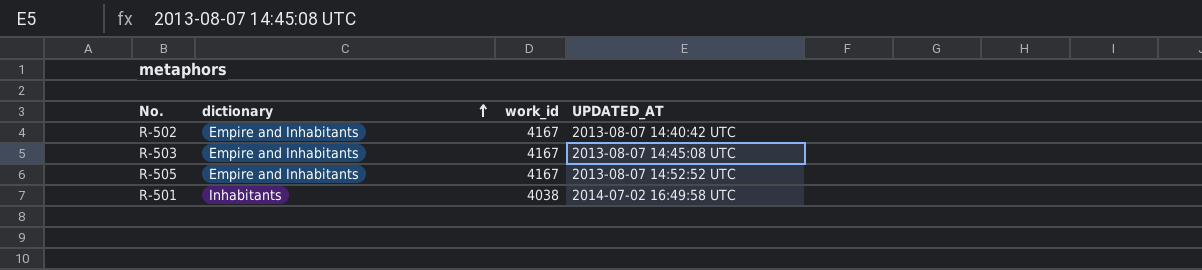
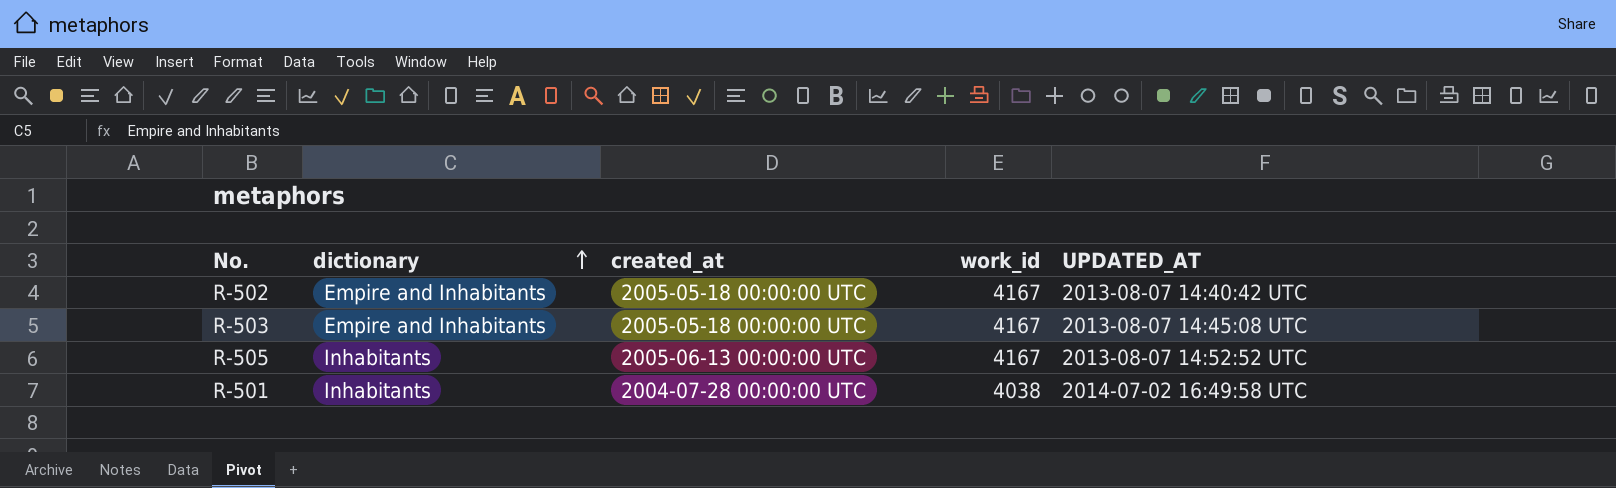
column created_at | position: none -> 3
R-505 | dictionary: Empire and Inhabitants -> Inhabitants

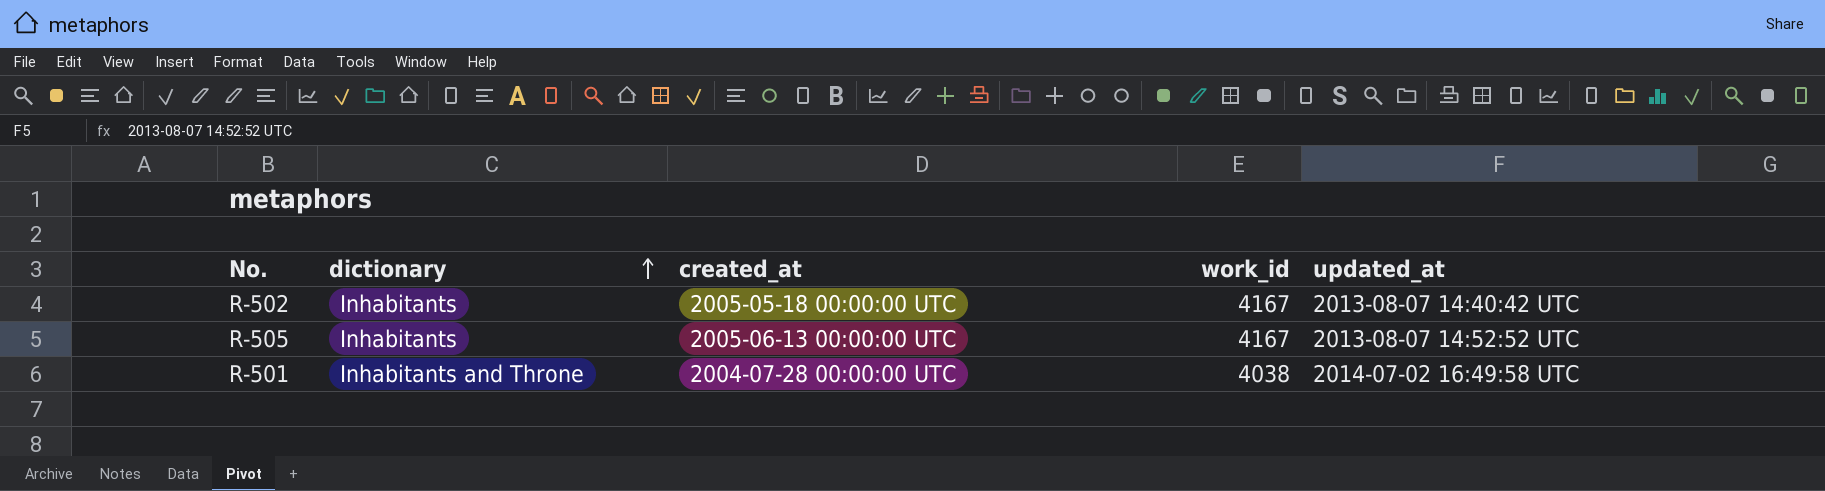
column name: UPDATED_AT -> updated_at
row R-503: Empire and Inhabitants | 2005-05-18 00:00:00 UTC | 4167 | 2013-08-07 14:45:08 UTC -> none
R-502 | dictionary: Empire and Inhabitants -> Inhabitants
R-501 | dictionary: Inhabitants -> Inhabitants and Throne

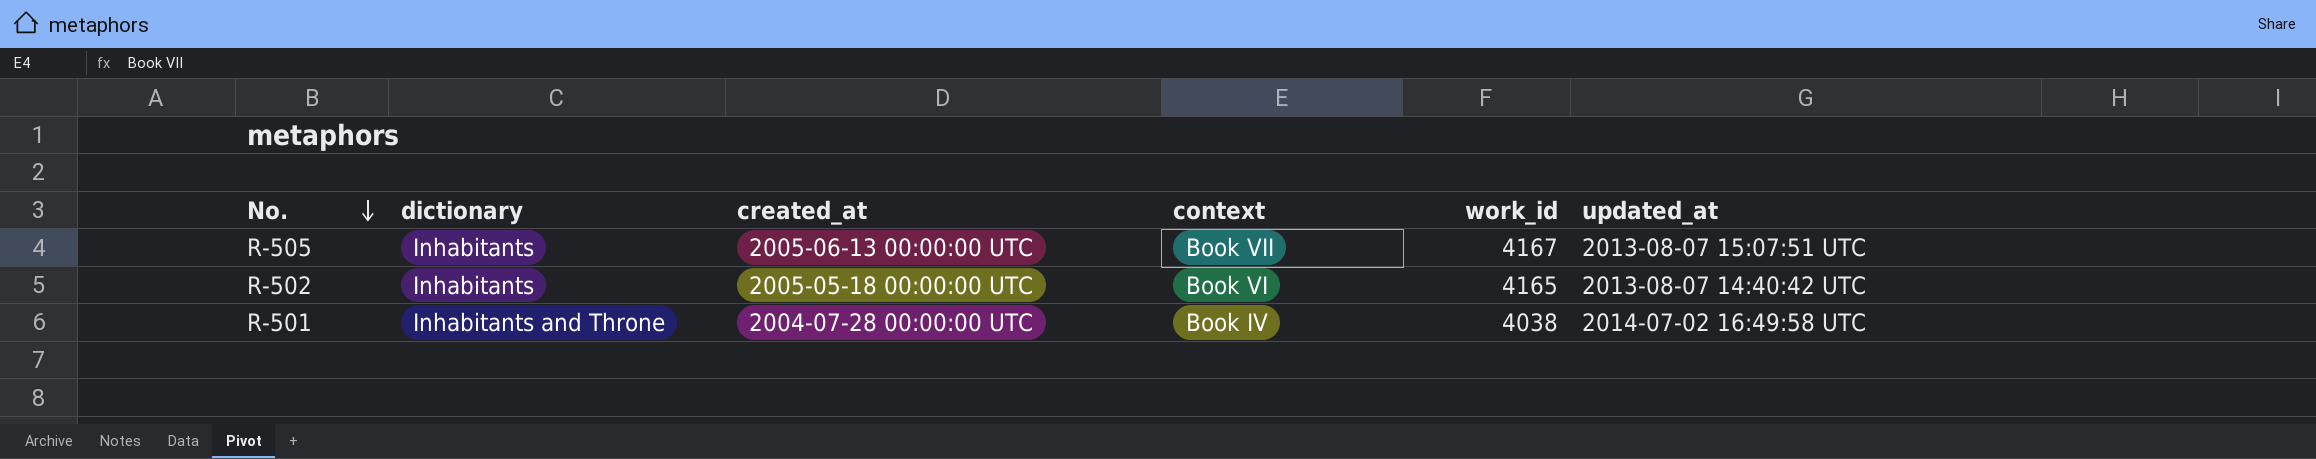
row order: dictionary ascending -> No. descending
column context | position: none -> 4
R-505 | updated_at: 2013-08-07 14:52:52 UTC -> 2013-08-07 15:07:51 UTC
R-502 | work_id: 4167 -> 4165

